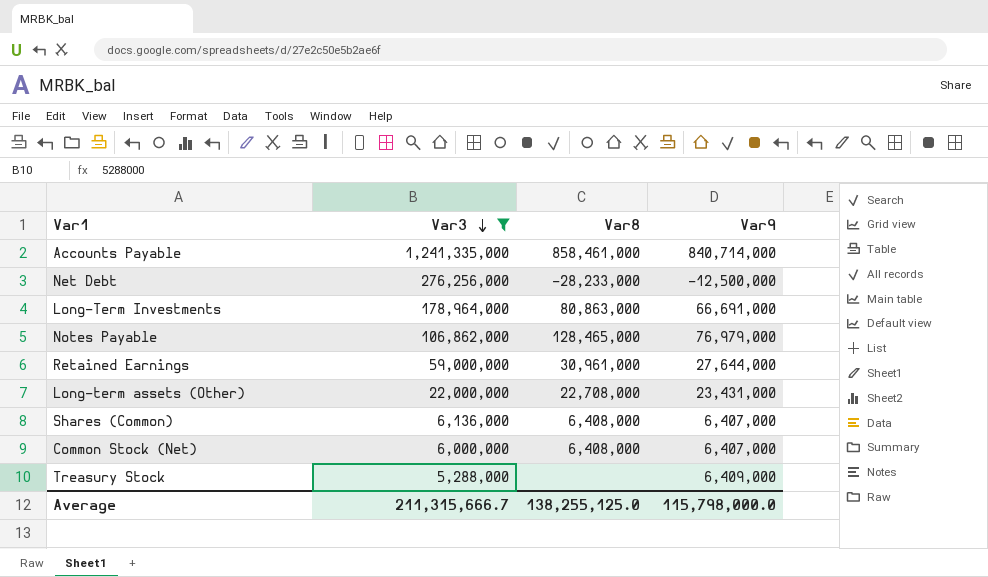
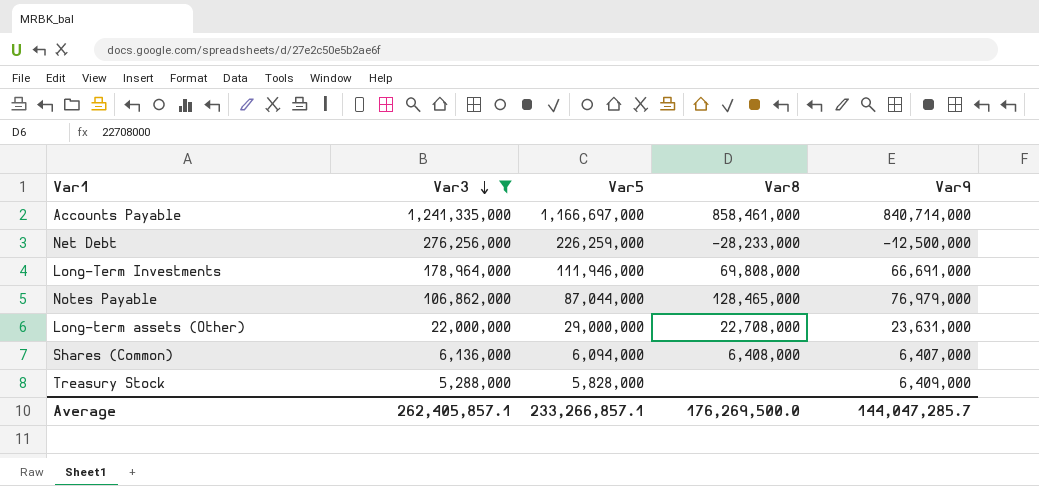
column Var5 | position: none -> 3
row Retained Earnings: 59,000,000 | 30,961,000 | 27,644,000 -> none
row Common Stock (Net): 6,000,000 | 6,408,000 | 6,407,000 -> none
Long-Term Investments | Var8: 80,863,000 -> 69,808,000
Long-term assets (Other) | Var9: 23,431,000 -> 23,631,000
Average | Var3: 211,315,666.7 -> 262,405,857.1
Average | Var8: 138,255,125.0 -> 176,269,500.0
Average | Var9: 115,798,000.0 -> 144,047,285.7

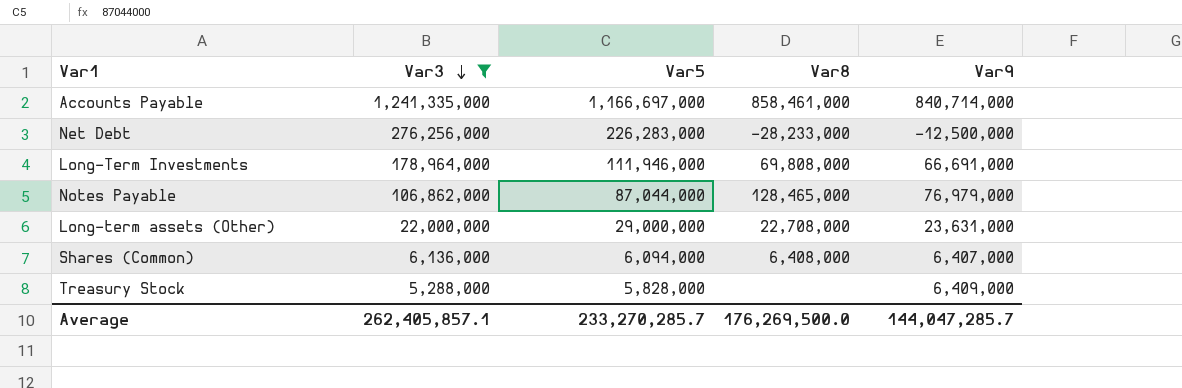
Net Debt | Var5: 226,259,000 -> 226,283,000
Average | Var5: 233,266,857.1 -> 233,270,285.7

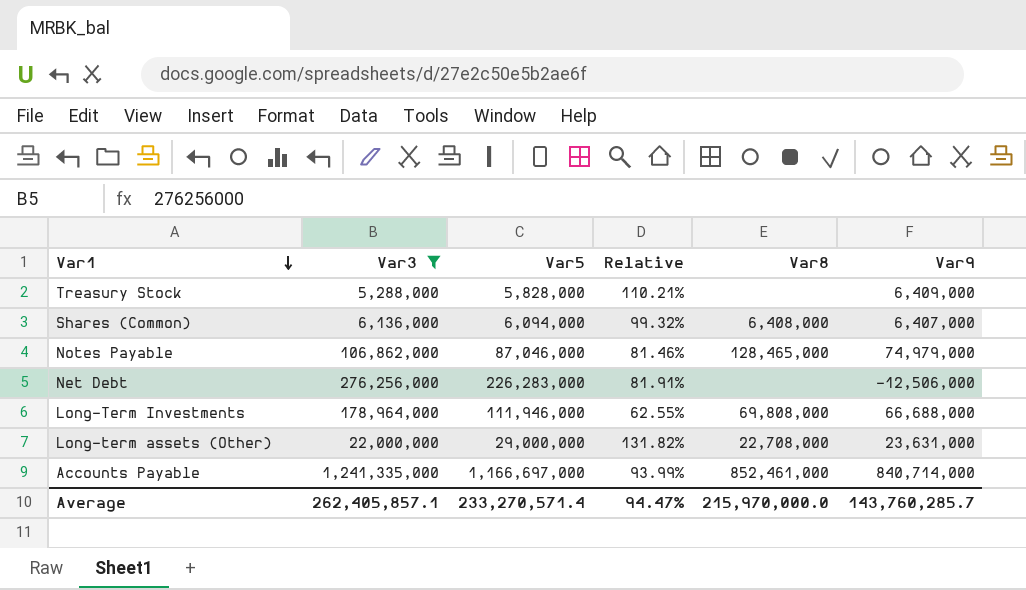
row order: Var3 descending -> Var1 descending
column Relative | formula: none -> [Var5] / [Var3]
Notes Payable | Var5: 87,044,000 -> 87,046,000
Notes Payable | Var9: 76,979,000 -> 74,979,000
Net Debt | Var8: -28,233,000 -> none
Net Debt | Var9: -12,500,000 -> -12,506,000
Long-Term Investments | Var9: 66,691,000 -> 66,688,000
Accounts Payable | Var8: 858,461,000 -> 852,461,000
Average | Var5: 233,270,285.7 -> 233,270,571.4
Average | Var8: 176,269,500.0 -> 215,970,000.0
Average | Var9: 144,047,285.7 -> 143,760,285.7

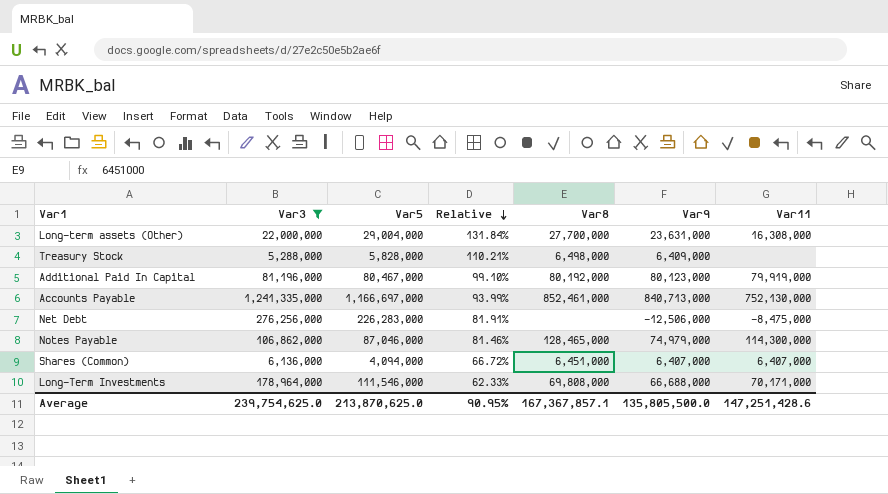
row order: Var1 descending -> Relative descending
column Var11 | position: none -> 7
Long-term assets (Other) | Var5: 29,000,000 -> 29,004,000
Long-term assets (Other) | Relative: 131.82% -> 131.84%
Long-term assets (Other) | Var8: 22,708,000 -> 27,700,000
Treasury Stock | Var8: none -> 6,498,000
row Additional Paid In Capital: none -> 81,196,000 | 80,467,000 | 99.10% | 80,192,000 | 80,123,000 | 79,919,000
Accounts Payable | Var9: 840,714,000 -> 840,713,000
Shares (Common) | Var5: 6,094,000 -> 4,094,000
Shares (Common) | Relative: 99.32% -> 66.72%
Shares (Common) | Var8: 6,408,000 -> 6,451,000
Long-Term Investments | Var5: 111,946,000 -> 111,546,000
Long-Term Investments | Relative: 62.55% -> 62.33%
Average | Var3: 262,405,857.1 -> 239,754,625.0
Average | Var5: 233,270,571.4 -> 213,870,625.0
Average | Relative: 94.47% -> 90.95%
Average | Var8: 215,970,000.0 -> 167,367,857.1
Average | Var9: 143,760,285.7 -> 135,805,500.0

